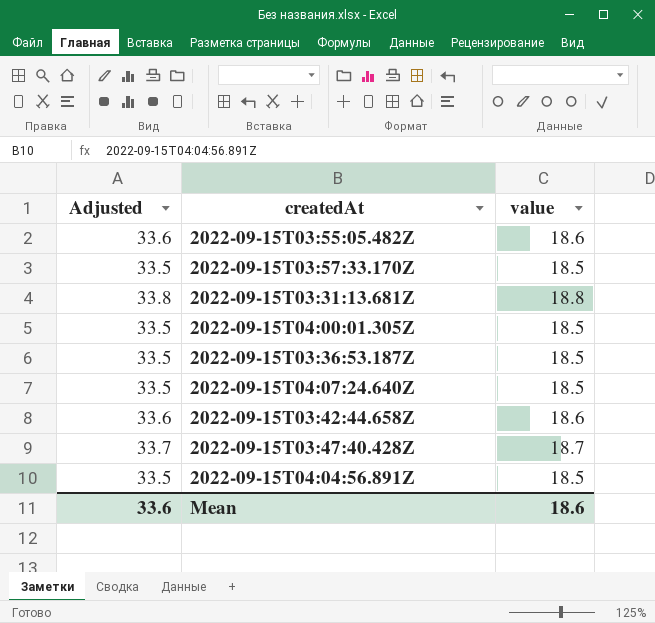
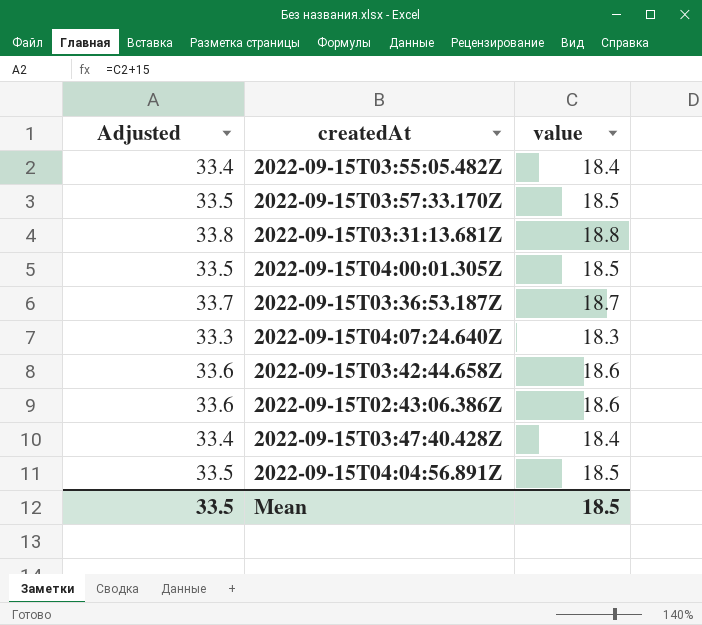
2022-09-15T03:55:05.482Z | Adjusted: 33.6 -> 33.4
2022-09-15T03:55:05.482Z | value: 18.6 -> 18.4
2022-09-15T03:36:53.187Z | Adjusted: 33.5 -> 33.7
2022-09-15T03:36:53.187Z | value: 18.5 -> 18.7
2022-09-15T04:07:24.640Z | Adjusted: 33.5 -> 33.3
2022-09-15T04:07:24.640Z | value: 18.5 -> 18.3
row 2022-09-15T02:43:06.386Z: none -> 33.6 | 18.6
2022-09-15T03:47:40.428Z | Adjusted: 33.7 -> 33.4
2022-09-15T03:47:40.428Z | value: 18.7 -> 18.4
Mean | Adjusted: 33.6 -> 33.5
Mean | value: 18.6 -> 18.5

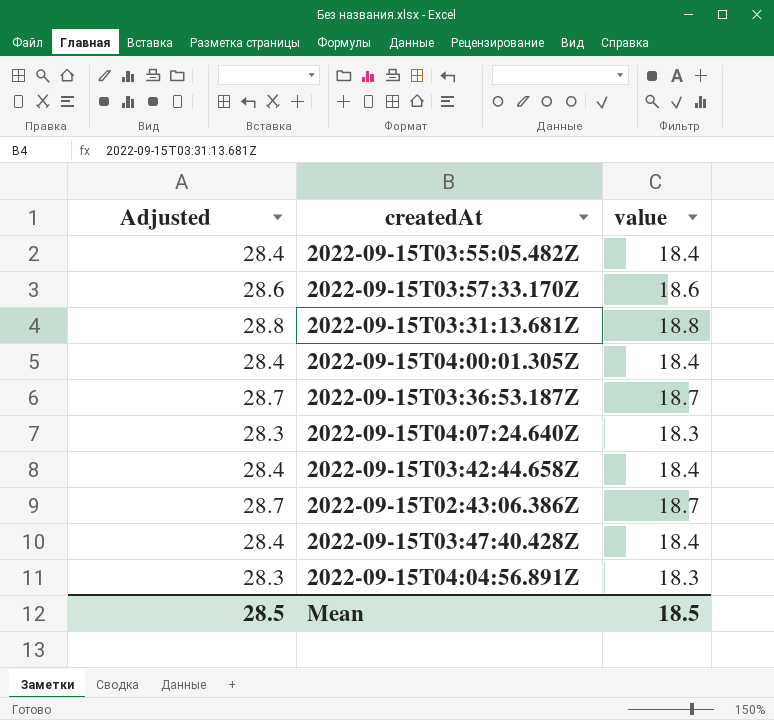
column Adjusted | formula: [value] + 15 -> [value] + 10
2022-09-15T03:57:33.170Z | value: 18.5 -> 18.6
2022-09-15T04:00:01.305Z | value: 18.5 -> 18.4
2022-09-15T03:42:44.658Z | value: 18.6 -> 18.4
2022-09-15T02:43:06.386Z | value: 18.6 -> 18.7
2022-09-15T04:04:56.891Z | value: 18.5 -> 18.3
Mean | Adjusted: 33.5 -> 28.5

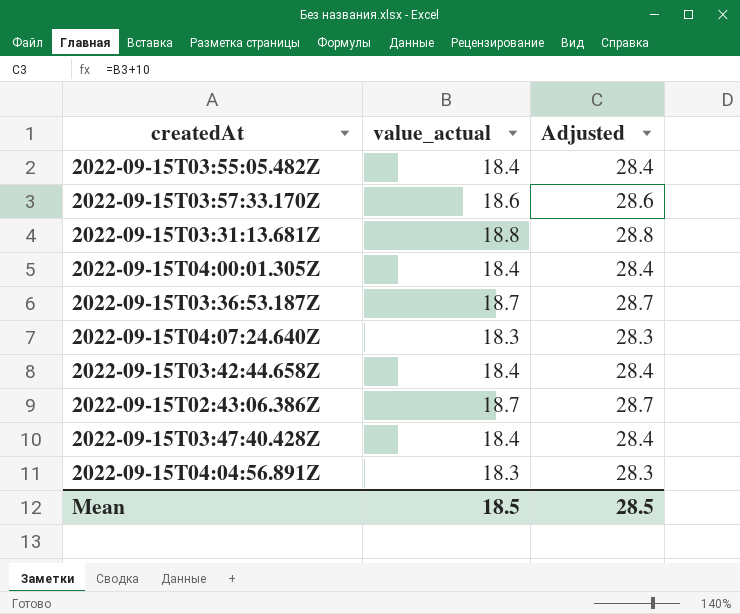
column name: value -> value_actual
column Adjusted | position: 1 -> 3

